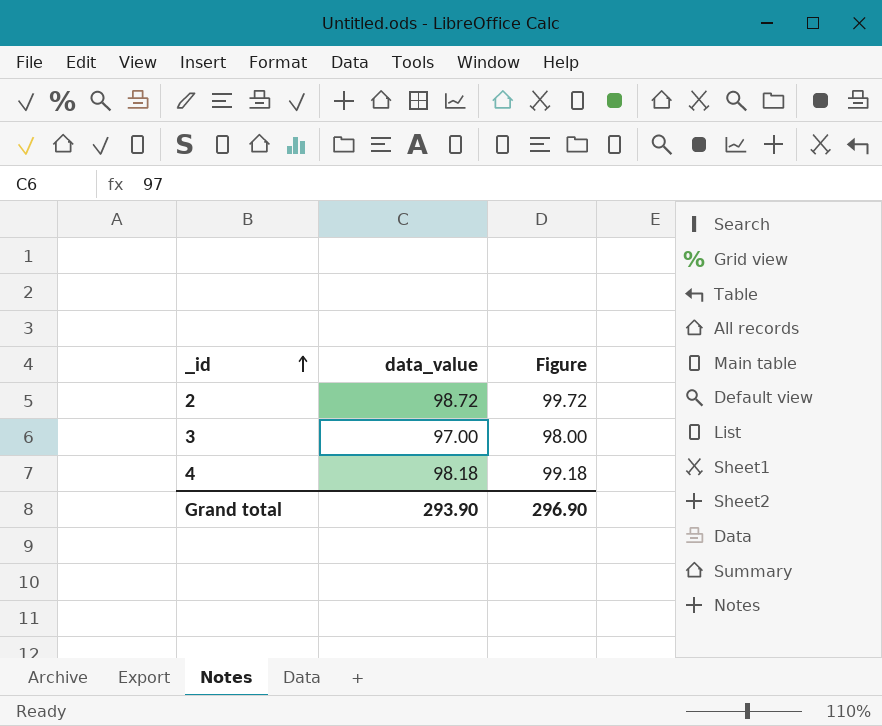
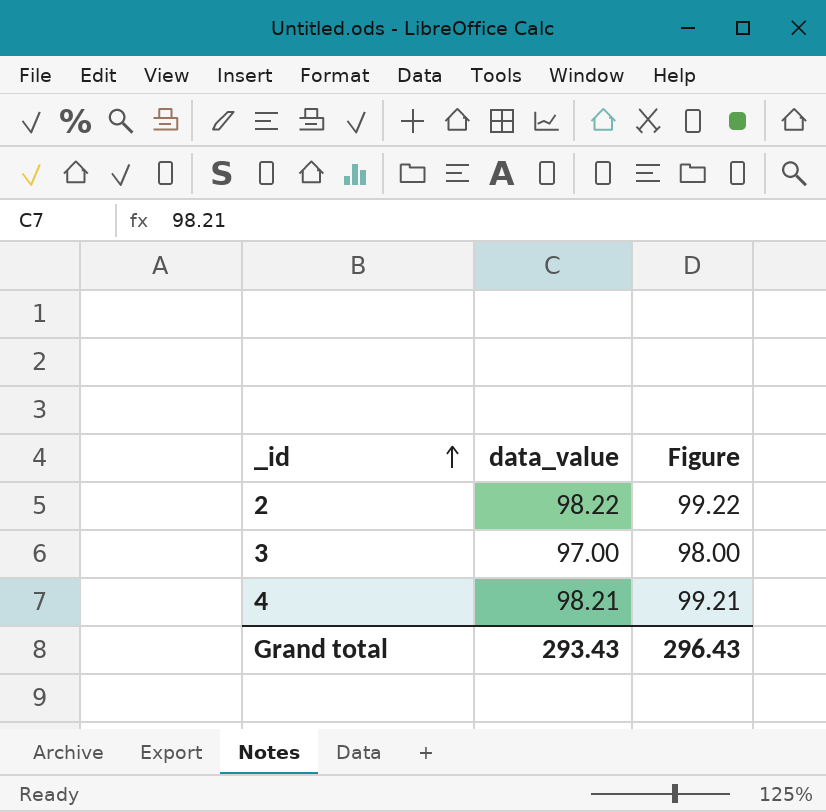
2 | data_value: 98.72 -> 98.22
2 | Figure: 99.72 -> 99.22
4 | data_value: 98.18 -> 98.21
4 | Figure: 99.18 -> 99.21
Grand total | data_value: 293.90 -> 293.43
Grand total | Figure: 296.90 -> 296.43

